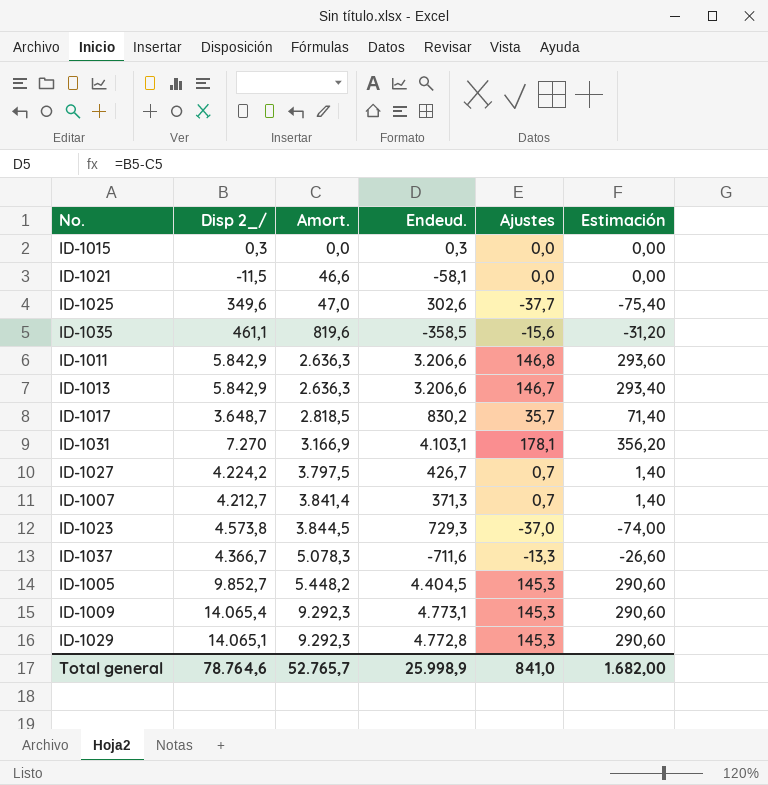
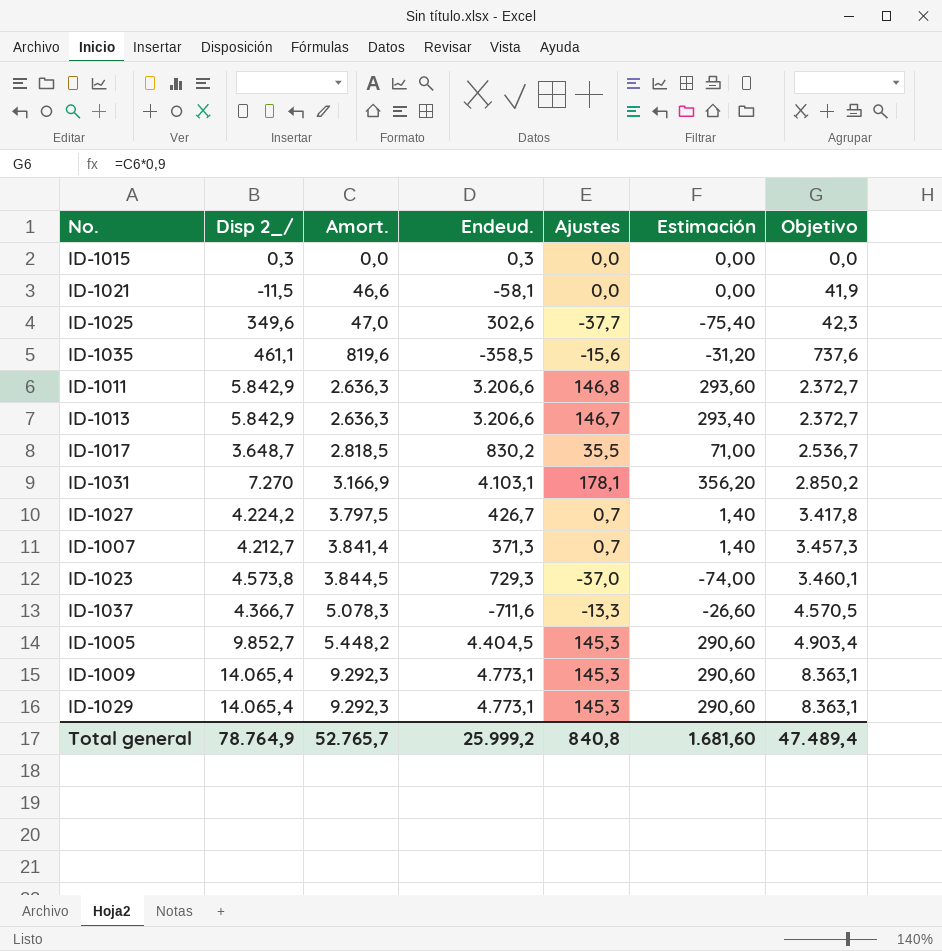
column Objetivo | formula: none -> [Amort.] * 0,9
ID-1017 | Ajustes: 35,7 -> 35,5
ID-1017 | Estimación: 71,40 -> 71,00
ID-1029 | Disp 2_/: 14.065,1 -> 14.065,4
ID-1029 | Endeud.: 4.772,8 -> 4.773,1
Total general | Disp 2_/: 78.764,6 -> 78.764,9
Total general | Endeud.: 25.998,9 -> 25.999,2
Total general | Ajustes: 841,0 -> 840,8
Total general | Estimación: 1.682,00 -> 1.681,60

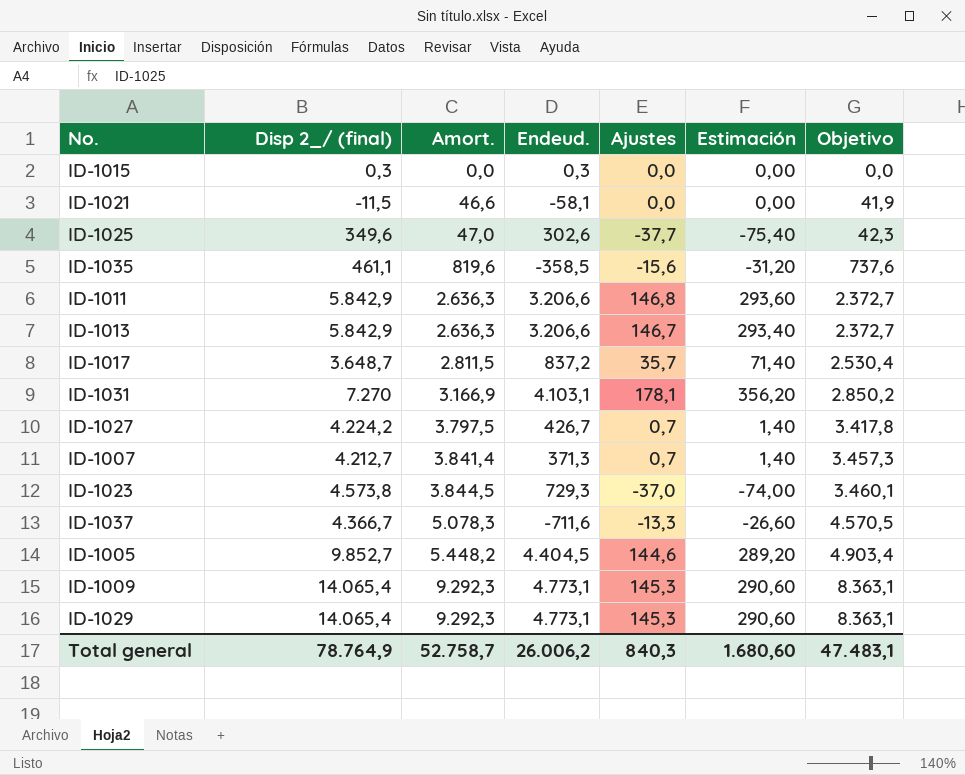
column name: Disp 2_/ -> Disp 2_/ (final)
ID-1017 | Amort.: 2.818,5 -> 2.811,5
ID-1017 | Endeud.: 830,2 -> 837,2
ID-1017 | Ajustes: 35,5 -> 35,7
ID-1017 | Estimación: 71,00 -> 71,40
ID-1017 | Objetivo: 2.536,7 -> 2.530,4
ID-1005 | Ajustes: 145,3 -> 144,6
ID-1005 | Estimación: 290,60 -> 289,20
Total general | Amort.: 52.765,7 -> 52.758,7
Total general | Endeud.: 25.999,2 -> 26.006,2
Total general | Ajustes: 840,8 -> 840,3
Total general | Estimación: 1.681,60 -> 1.680,60
Total general | Objetivo: 47.489,4 -> 47.483,1

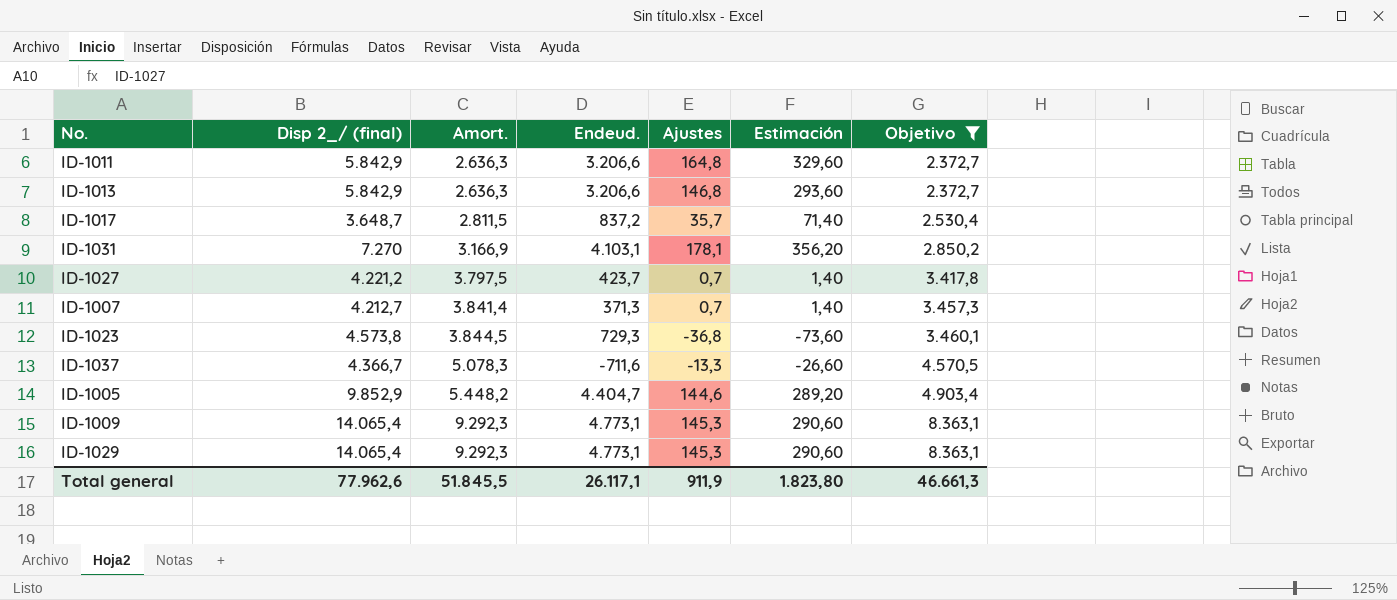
filter: none -> Objetivo >= 2.372,7
ID-1011 | Ajustes: 146,8 -> 164,8
ID-1011 | Estimación: 293,60 -> 329,60
ID-1013 | Ajustes: 146,7 -> 146,8
ID-1013 | Estimación: 293,40 -> 293,60
ID-1027 | Disp 2_/ (final): 4.224,2 -> 4.221,2
ID-1027 | Endeud.: 426,7 -> 423,7
ID-1023 | Ajustes: -37,0 -> -36,8
ID-1023 | Estimación: -74,00 -> -73,60
ID-1005 | Disp 2_/ (final): 9.852,7 -> 9.852,9
ID-1005 | Endeud.: 4.404,5 -> 4.404,7
Total general | Disp 2_/ (final): 78.764,9 -> 77.962,6
Total general | Amort.: 52.758,7 -> 51.845,5
Total general | Endeud.: 26.006,2 -> 26.117,1
Total general | Ajustes: 840,3 -> 911,9
Total general | Estimación: 1.680,60 -> 1.823,80
Total general | Objetivo: 47.483,1 -> 46.661,3

